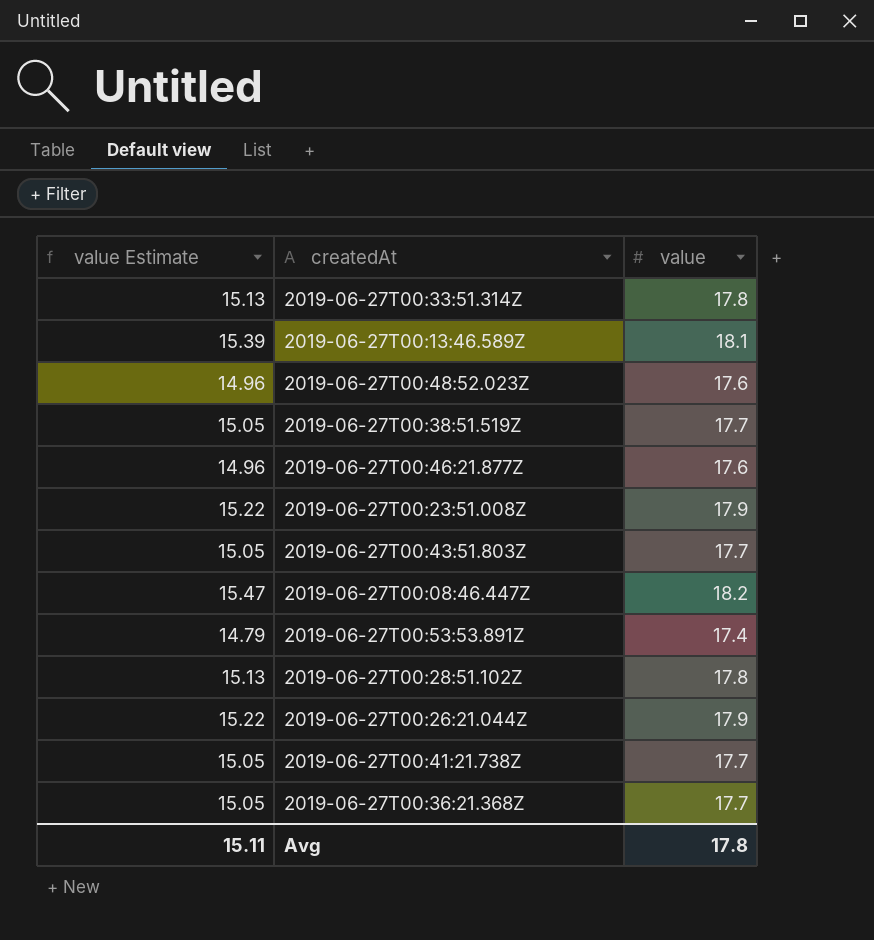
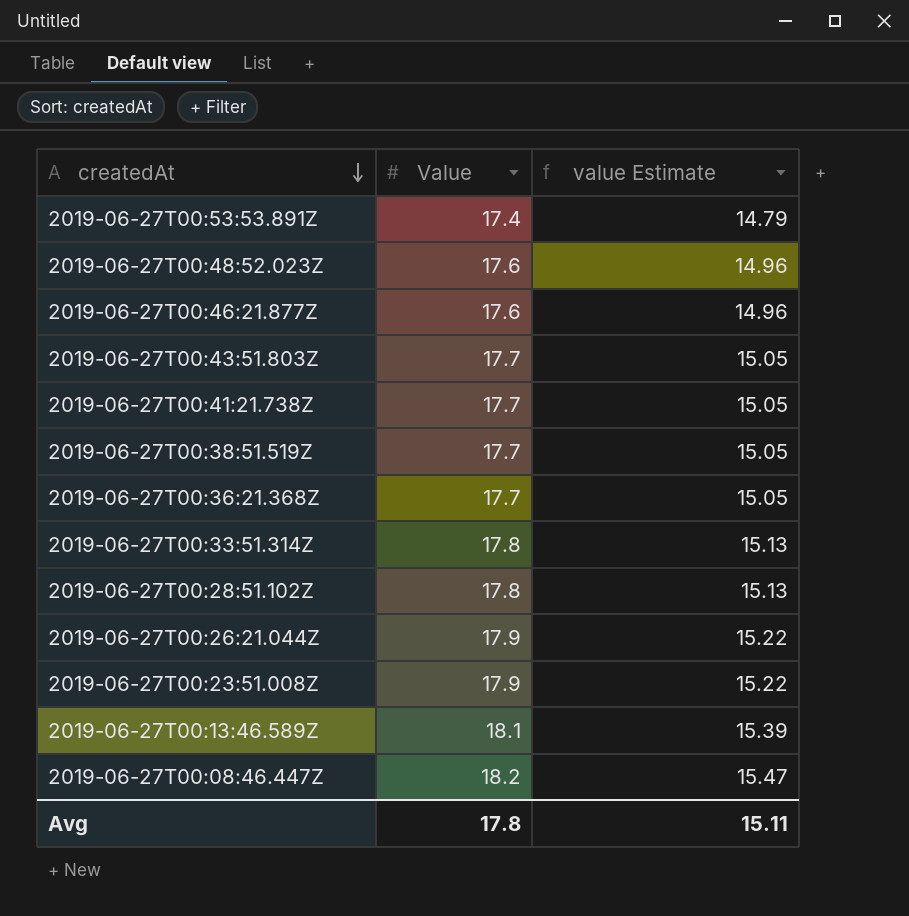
row order: none -> createdAt descending
column name: value -> Value
column value Estimate | position: 1 -> 3

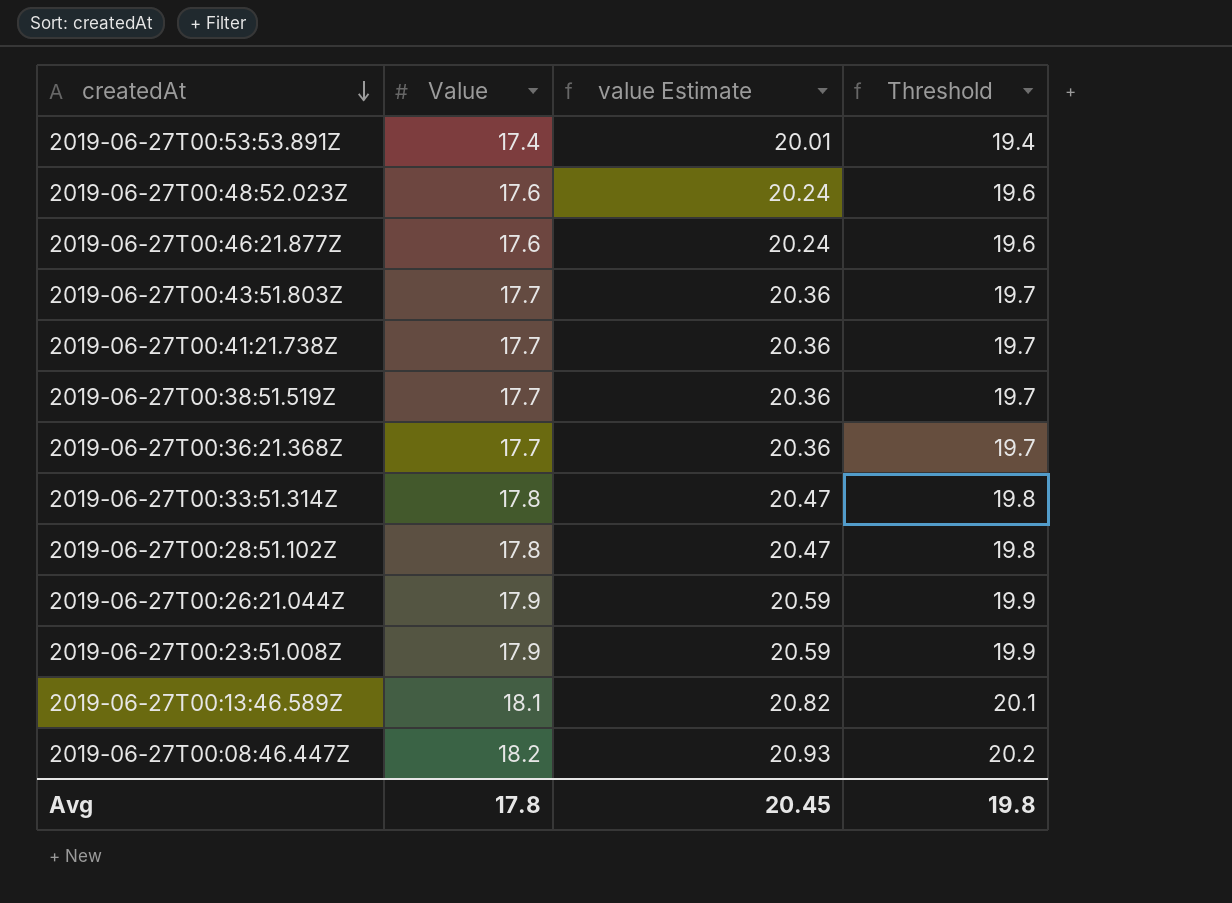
column value Estimate | formula: [Value] * 0.85 -> [Value] * 1.15
column Threshold | formula: none -> [Value] + 2
Avg | value Estimate: 15.11 -> 20.45

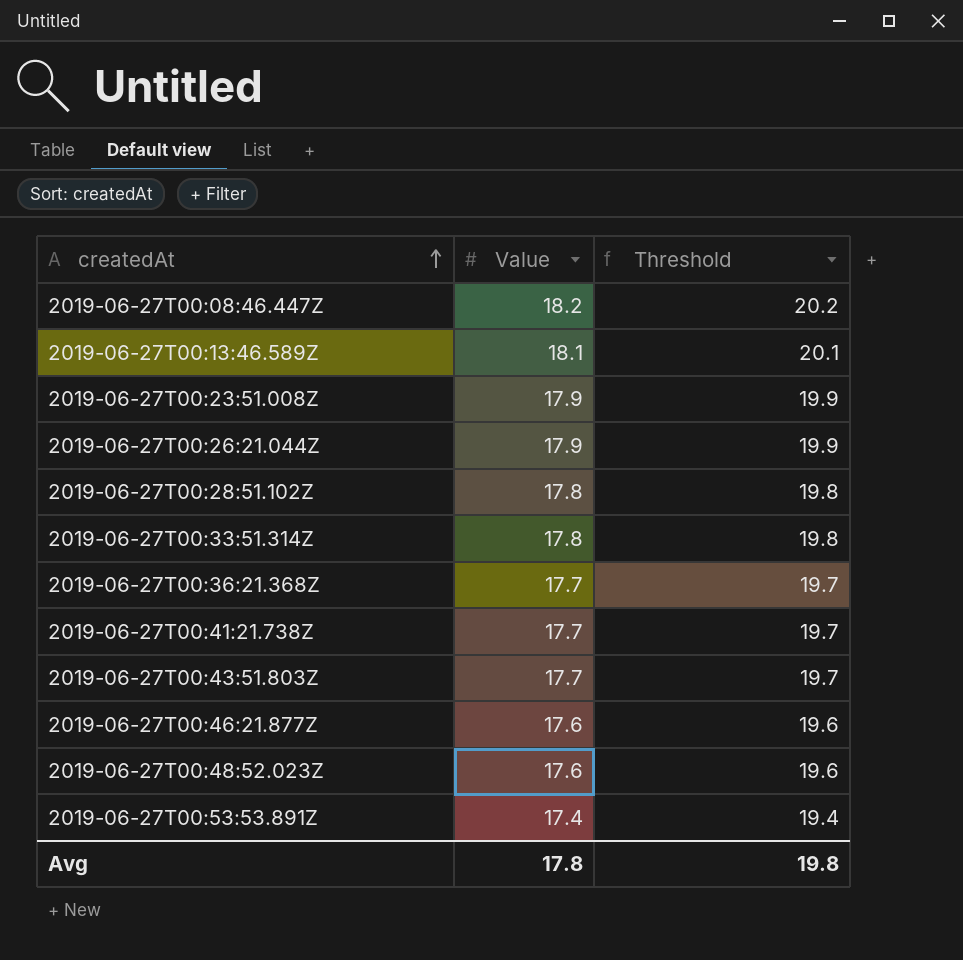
row order: createdAt descending -> createdAt ascending
column value Estimate | formula: [Value] * 1.15 -> none
row 2019-06-27T00:38:51.519Z: 17.7 | 20.36 | 19.7 -> none

